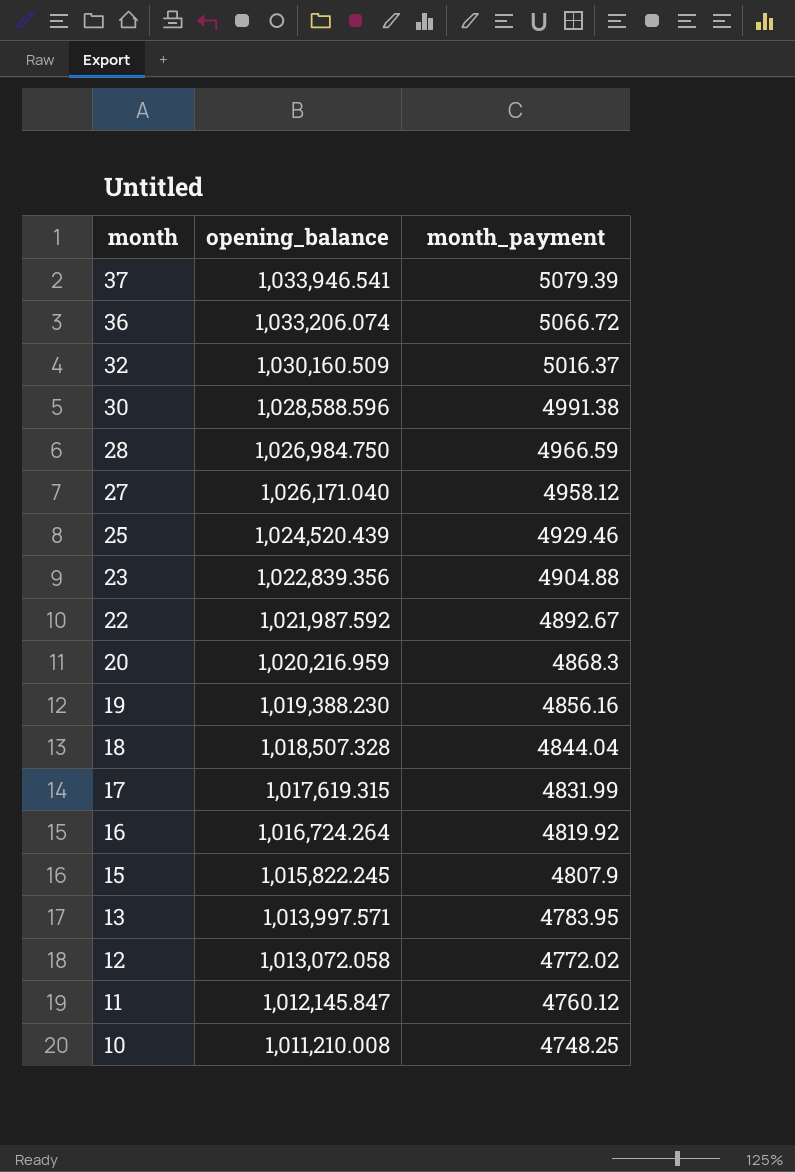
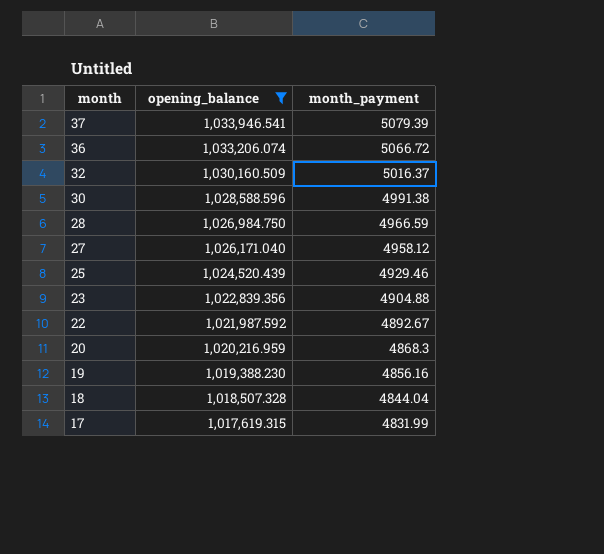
filter: none -> opening_balance >= 1,017,619.315

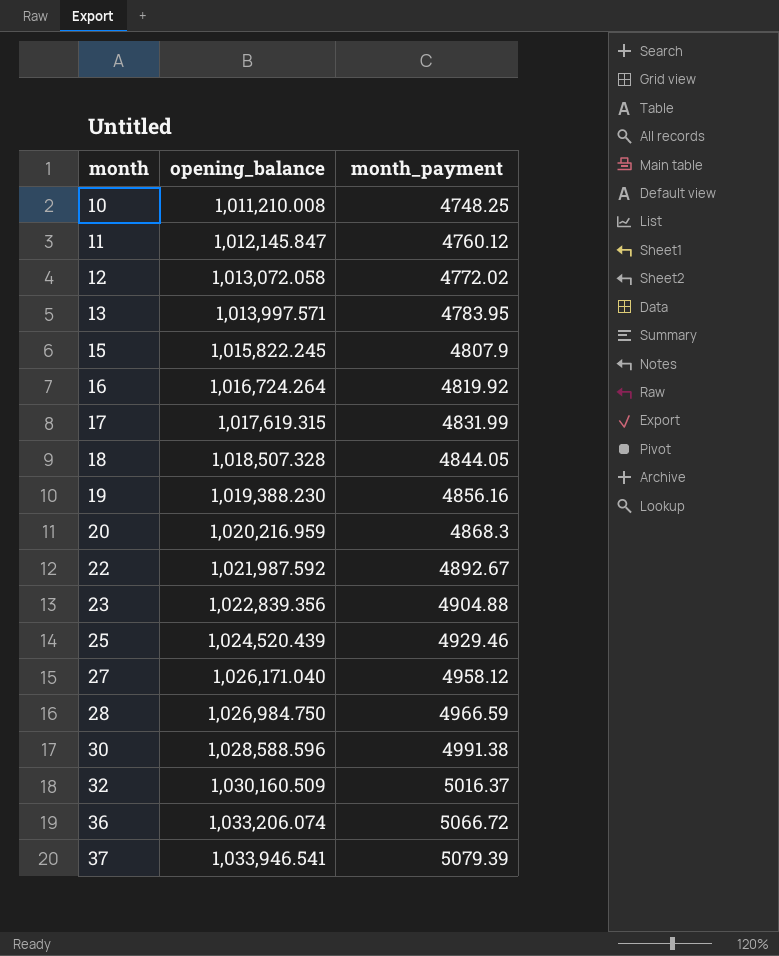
filter: opening_balance >= 1,017,619.315 -> none
row order: month descending -> month ascending
18 | month_payment: 4844.04 -> 4844.05

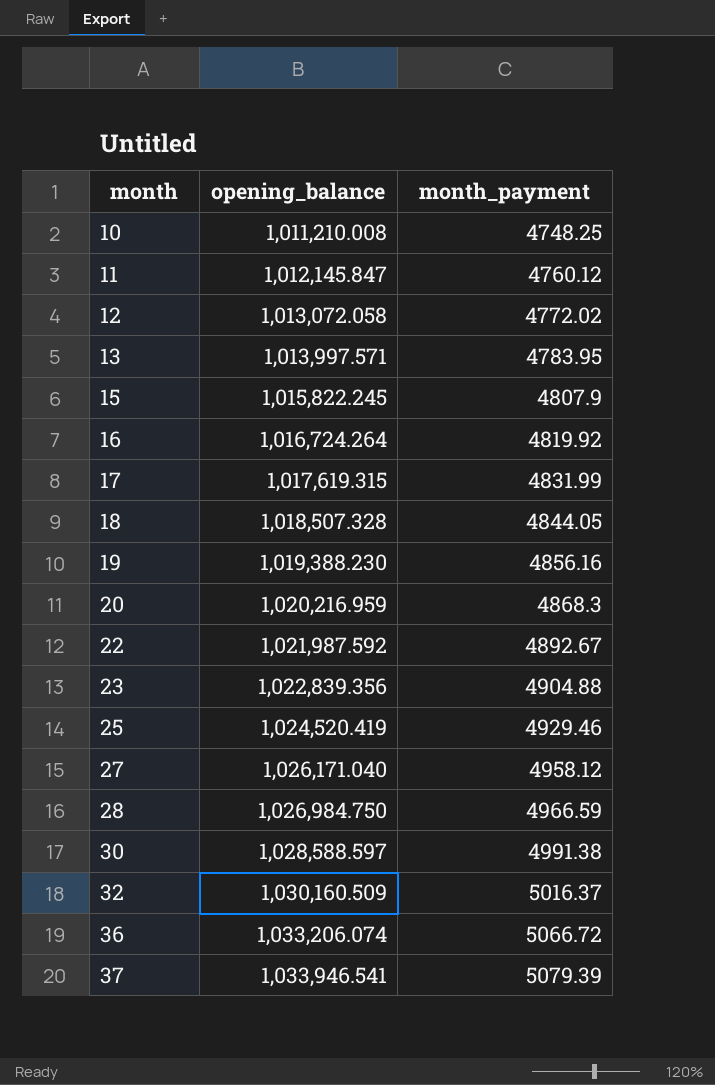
25 | opening_balance: 1,024,520.439 -> 1,024,520.419
30 | opening_balance: 1,028,588.596 -> 1,028,588.597

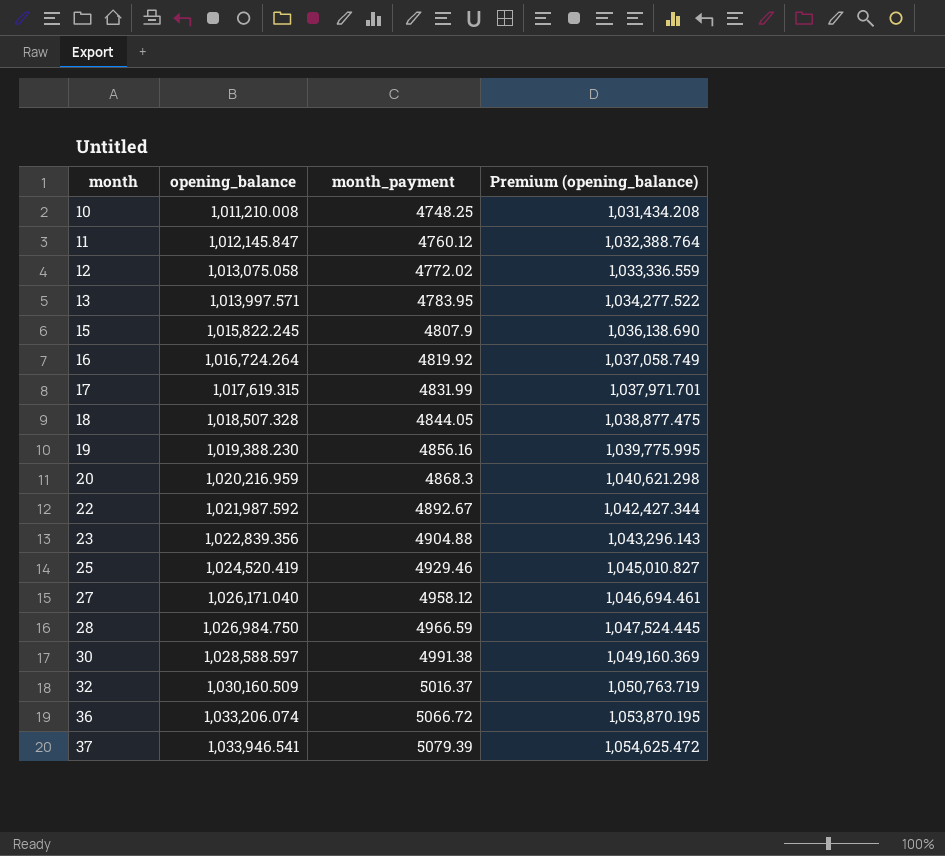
column Premium (opening_balance) | formula: none -> [opening_balance] * 1.02
12 | opening_balance: 1,013,072.058 -> 1,013,075.058

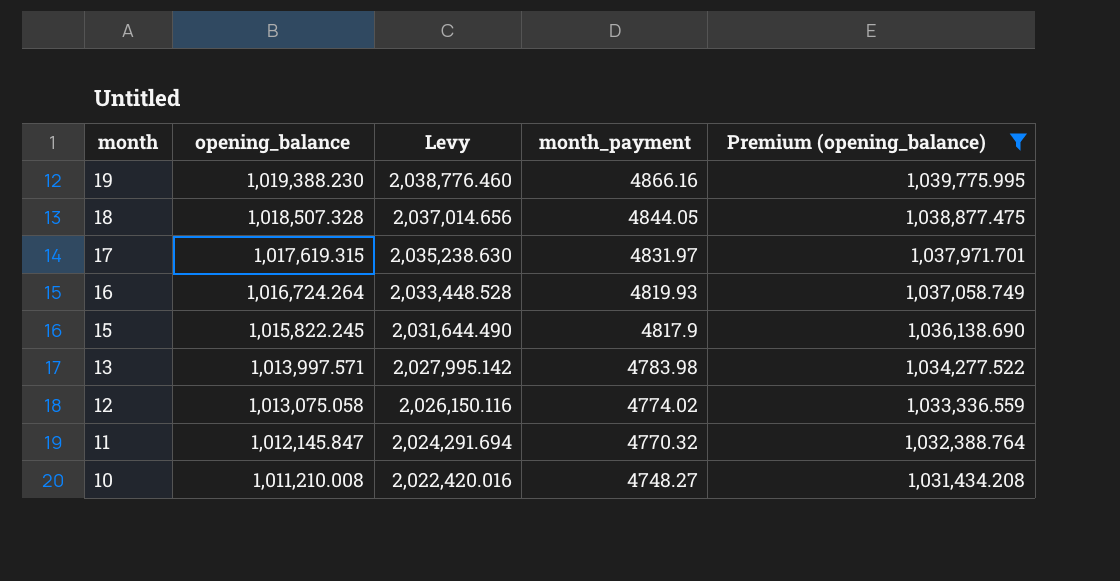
filter: none -> Premium (opening_balance) <= 1,039,775.995
row order: month ascending -> month descending
column Levy | formula: none -> [opening_balance] * 2
19 | month_payment: 4856.16 -> 4866.16
17 | month_payment: 4831.99 -> 4831.97
16 | month_payment: 4819.92 -> 4819.93
15 | month_payment: 4807.9 -> 4817.9
13 | month_payment: 4783.95 -> 4783.98
12 | month_payment: 4772.02 -> 4774.02
11 | month_payment: 4760.12 -> 4770.32
10 | month_payment: 4748.25 -> 4748.27

